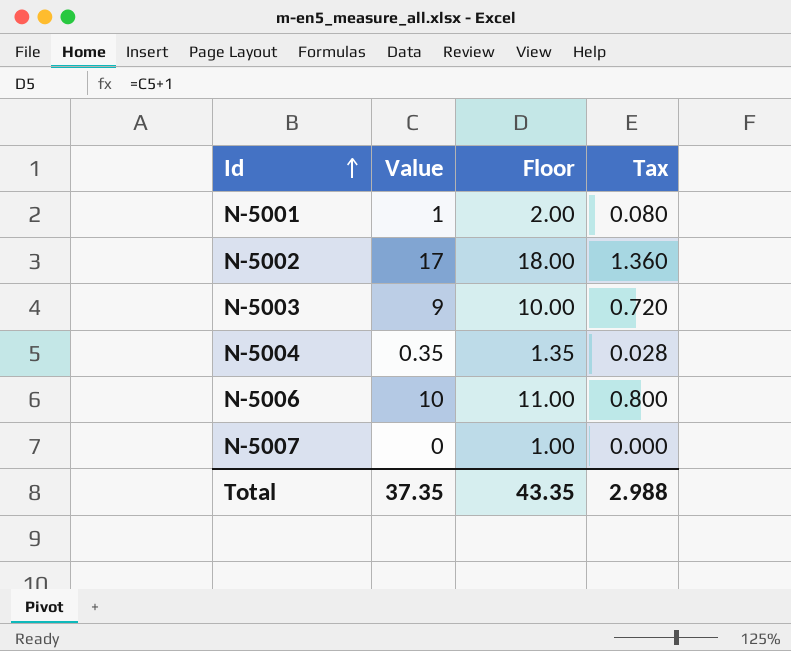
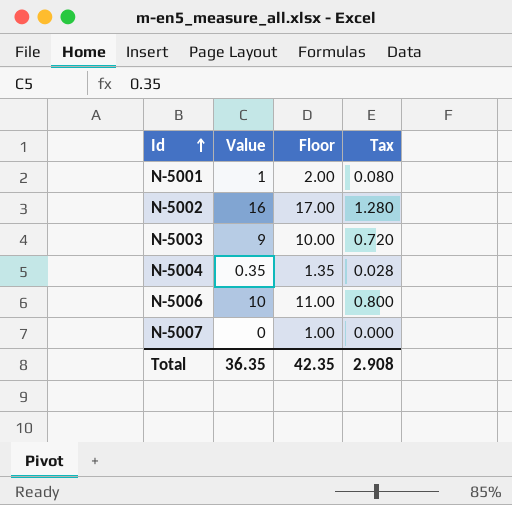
N-5002 | Value: 17 -> 16
N-5002 | Floor: 18.00 -> 17.00
N-5002 | Tax: 1.360 -> 1.280
Total | Value: 37.35 -> 36.35
Total | Floor: 43.35 -> 42.35
Total | Tax: 2.988 -> 2.908

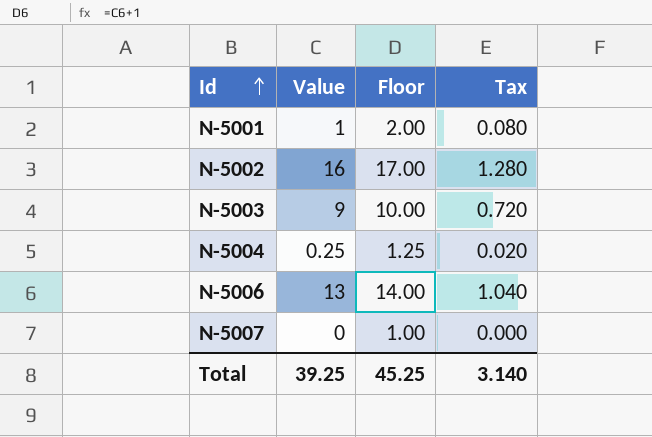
N-5004 | Value: 0.35 -> 0.25
N-5004 | Floor: 1.35 -> 1.25
N-5004 | Tax: 0.028 -> 0.020
N-5006 | Value: 10 -> 13
N-5006 | Floor: 11.00 -> 14.00
N-5006 | Tax: 0.800 -> 1.040
Total | Value: 36.35 -> 39.25
Total | Floor: 42.35 -> 45.25
Total | Tax: 2.908 -> 3.140

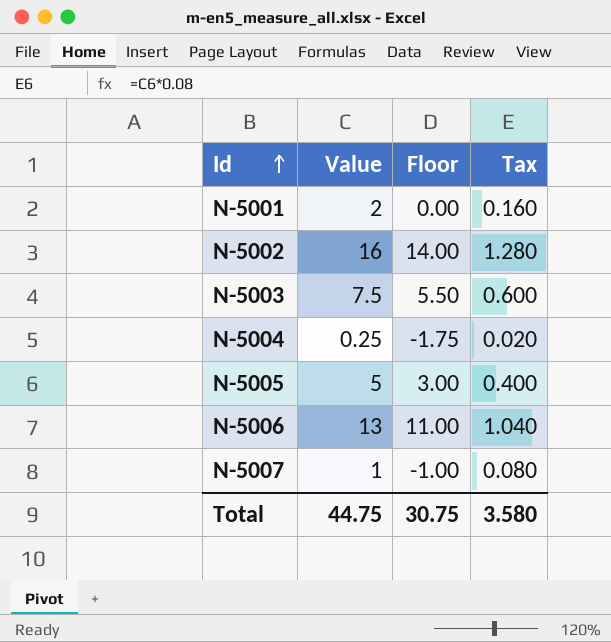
column Floor | formula: [Value] + 1 -> [Value] - 2
N-5001 | Value: 1 -> 2
N-5001 | Tax: 0.080 -> 0.160
N-5003 | Value: 9 -> 7.5
N-5003 | Tax: 0.720 -> 0.600
row N-5005: none -> 5 | 3.00 | 0.400
N-5007 | Value: 0 -> 1
N-5007 | Tax: 0.000 -> 0.080
Total | Value: 39.25 -> 44.75
Total | Floor: 45.25 -> 30.75
Total | Tax: 3.140 -> 3.580

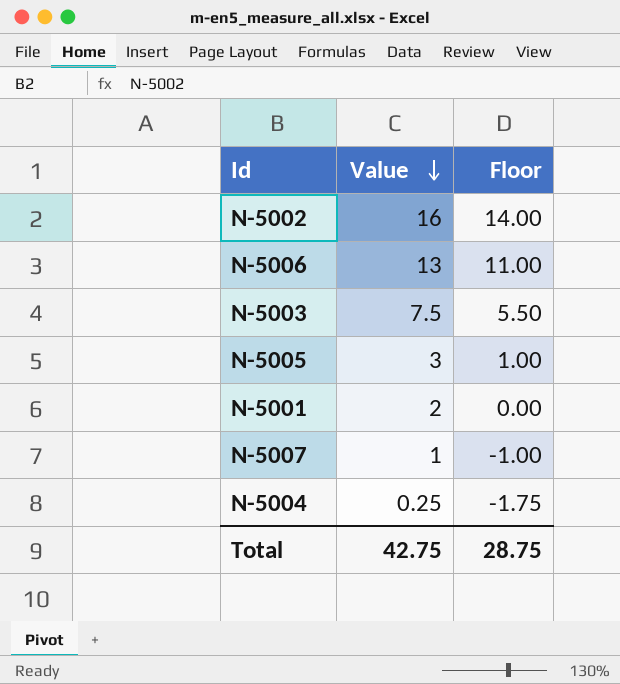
row order: Id ascending -> Value descending
column Tax | formula: [Value] * 0.08 -> none
N-5005 | Value: 5 -> 3
N-5005 | Floor: 3.00 -> 1.00
Total | Value: 44.75 -> 42.75
Total | Floor: 30.75 -> 28.75

